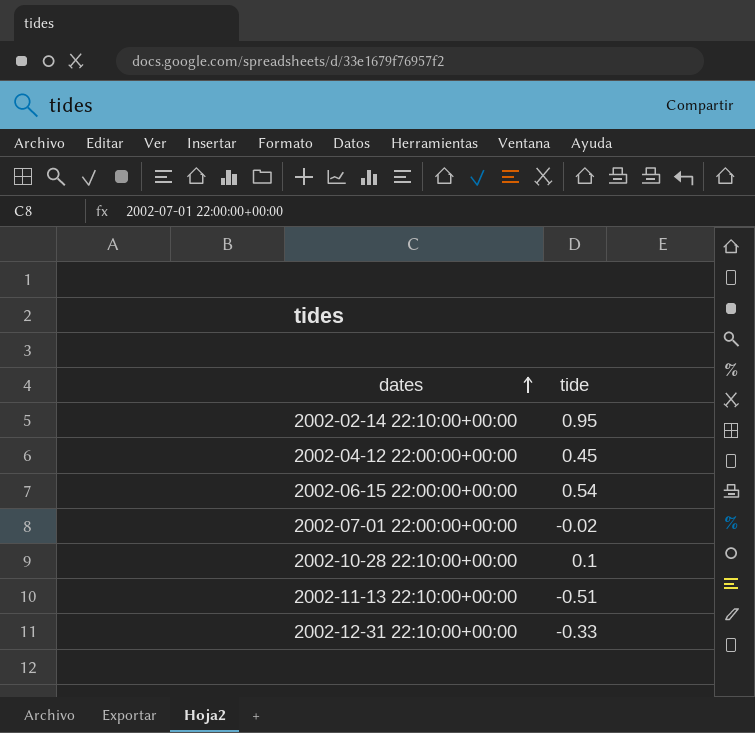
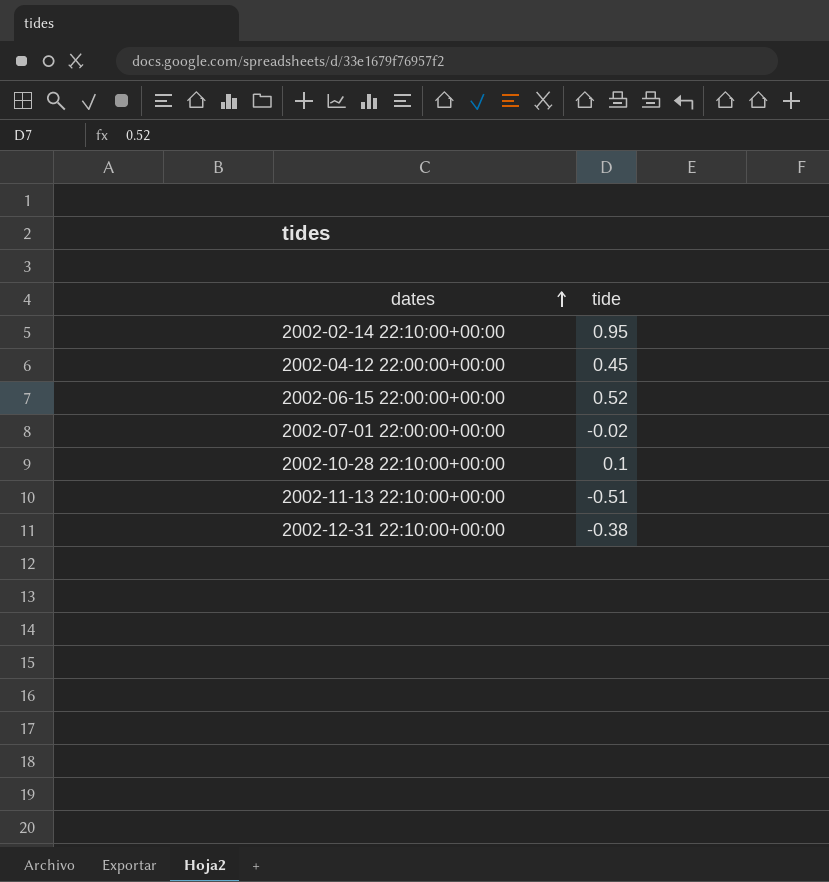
2002-06-15 22:00:00+00:00 | tide: 0.54 -> 0.52
2002-12-31 22:10:00+00:00 | tide: -0.33 -> -0.38

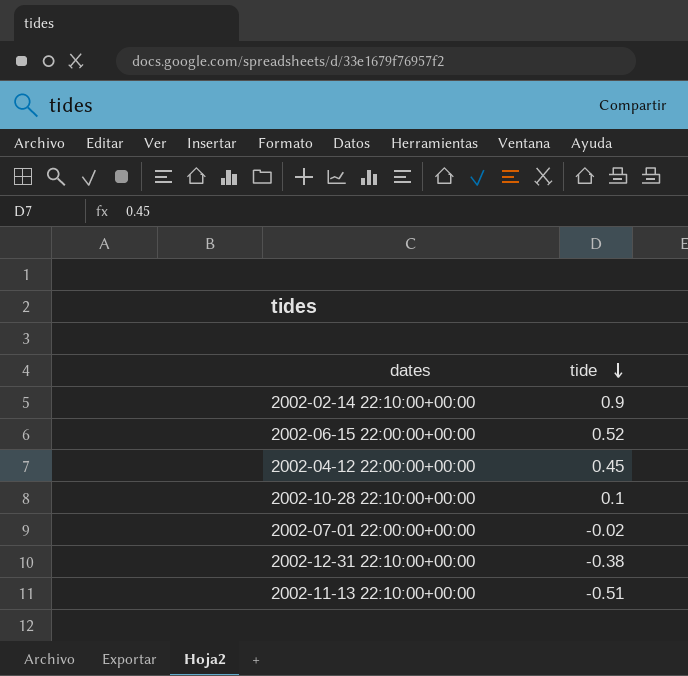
row order: dates ascending -> tide descending
2002-02-14 22:10:00+00:00 | tide: 0.95 -> 0.9

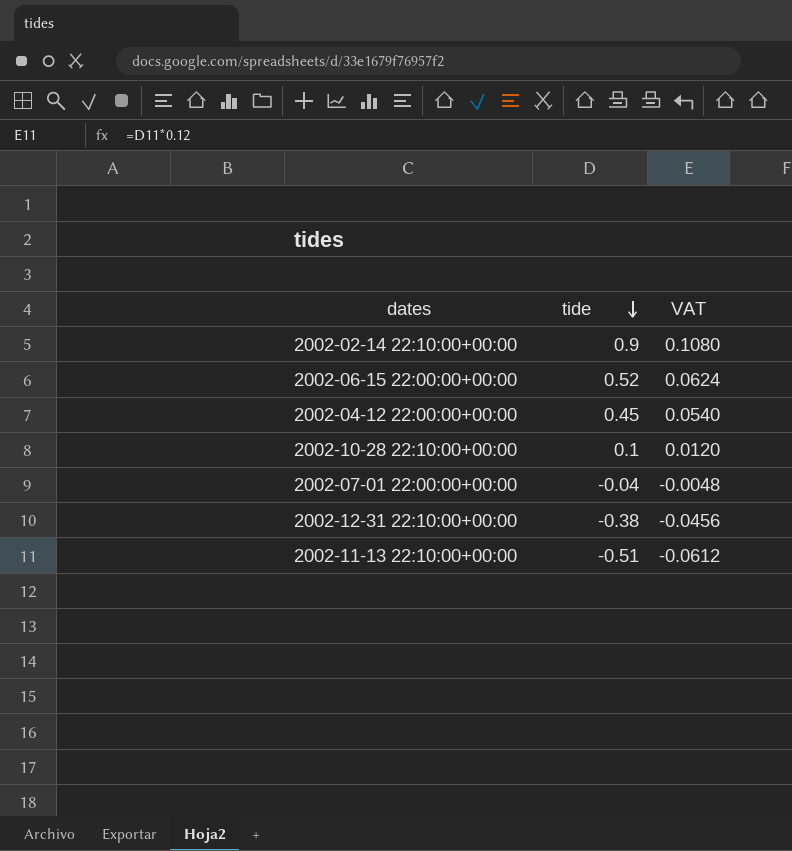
column VAT | formula: none -> [tide] * 0.12
2002-07-01 22:00:00+00:00 | tide: -0.02 -> -0.04

